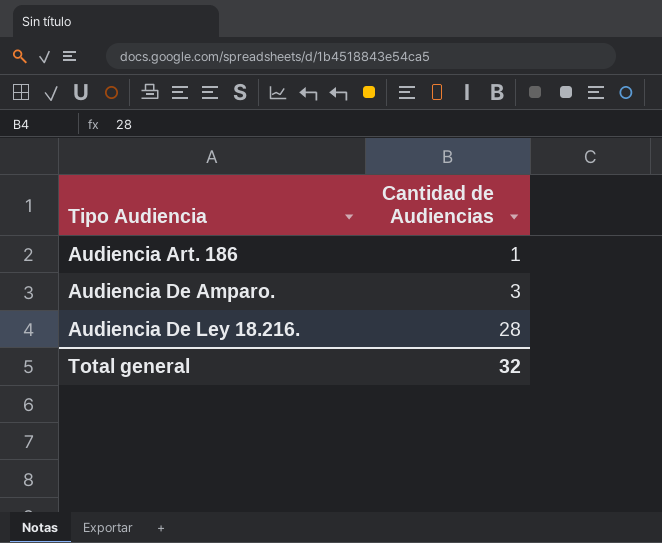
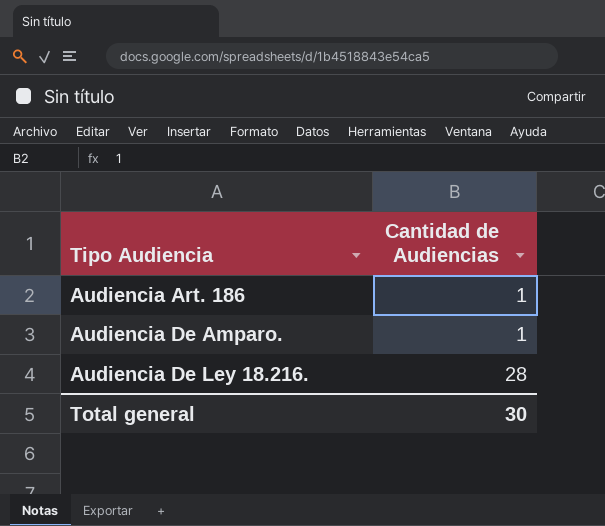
Audiencia De Amparo. | Cantidad de Audiencias: 3 -> 1
Total general | Cantidad de Audiencias: 32 -> 30

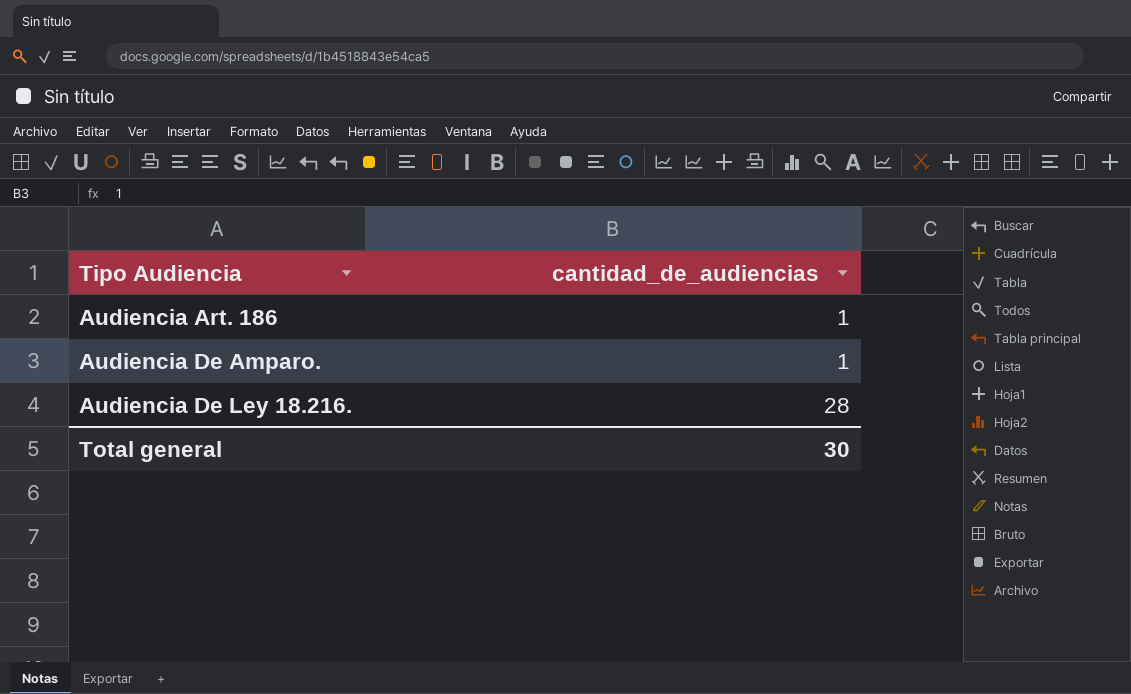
column name: Cantidad de Audiencias -> cantidad_de_audiencias

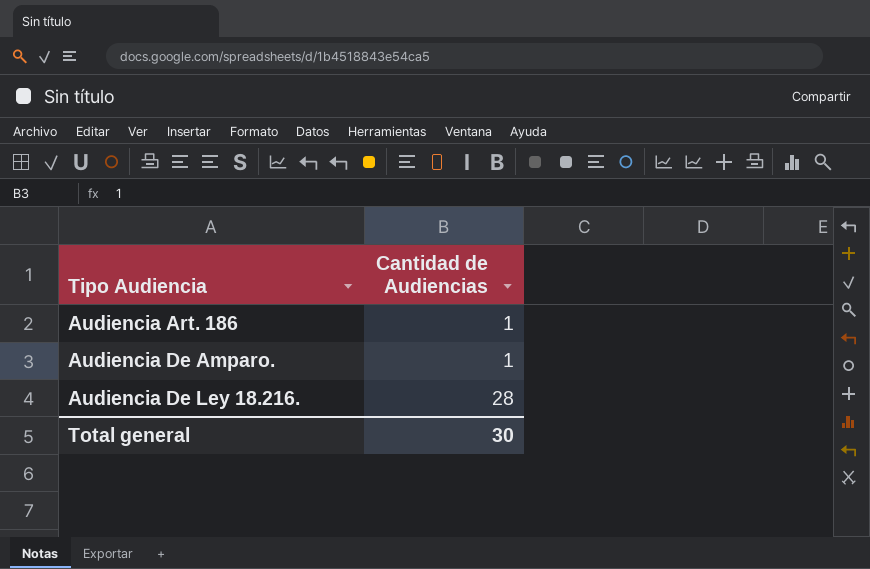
column name: cantidad_de_audiencias -> Cantidad de Audiencias

